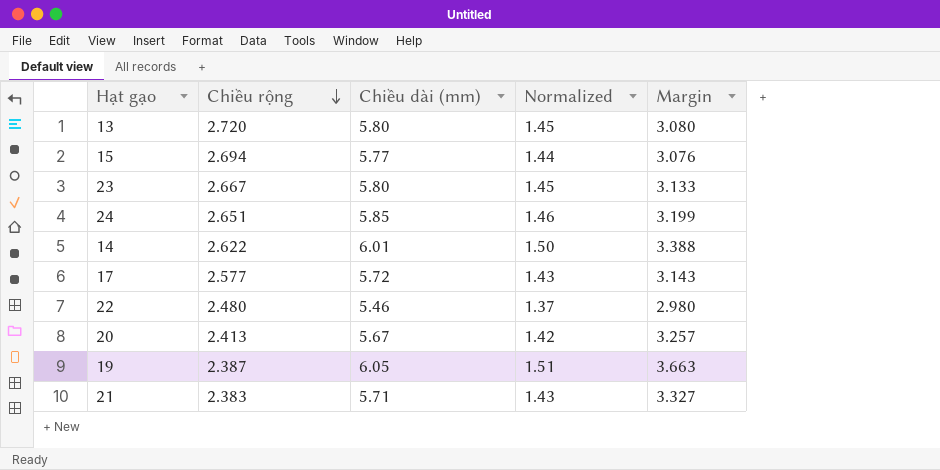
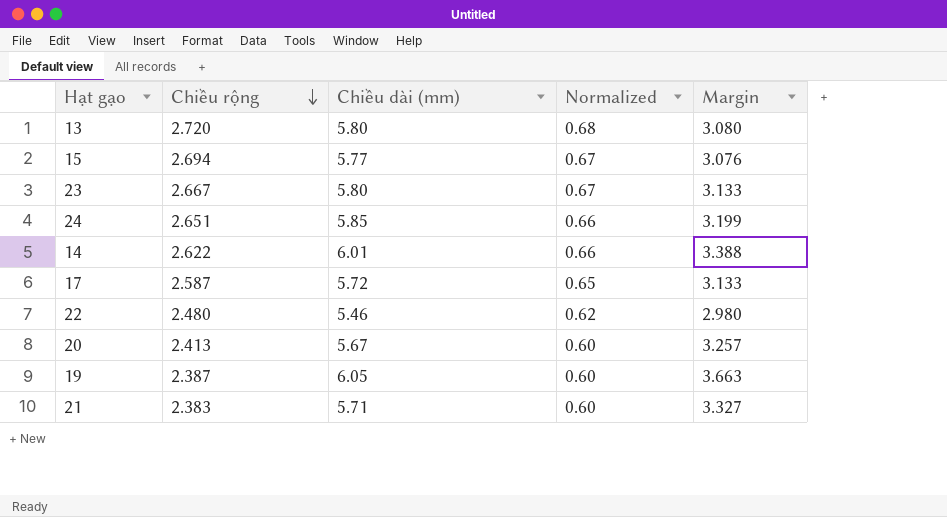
column Normalized | formula: [Chiều dài (mm)] * 0.25 -> [Chiều rộng] * 0.25
17 | Chiều rộng: 2.577 -> 2.587
17 | Margin: 3.143 -> 3.133

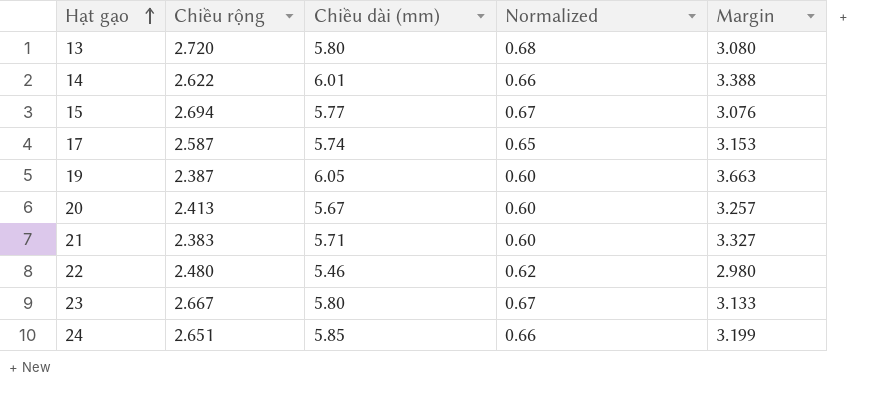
row order: Chiều rộng descending -> Hạt gạo ascending
17 | Chiều dài (mm): 5.72 -> 5.74
17 | Margin: 3.133 -> 3.153

